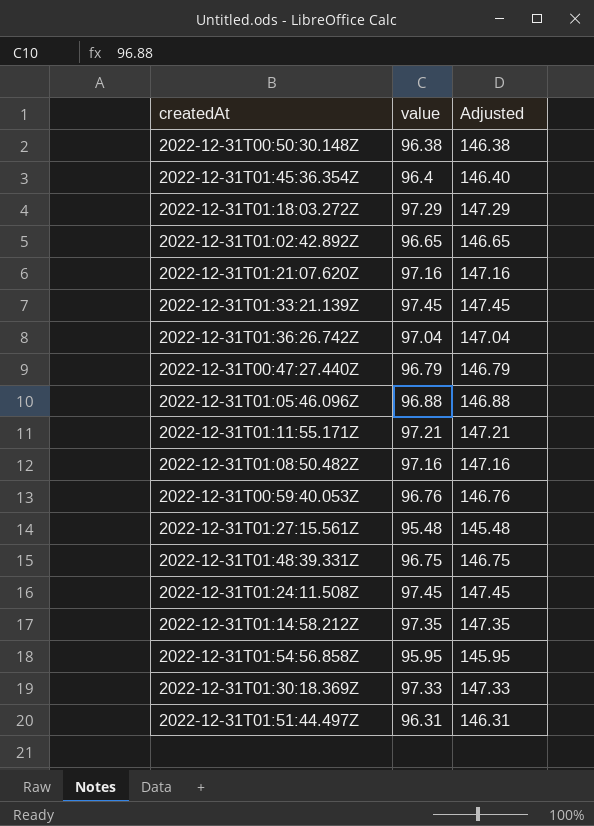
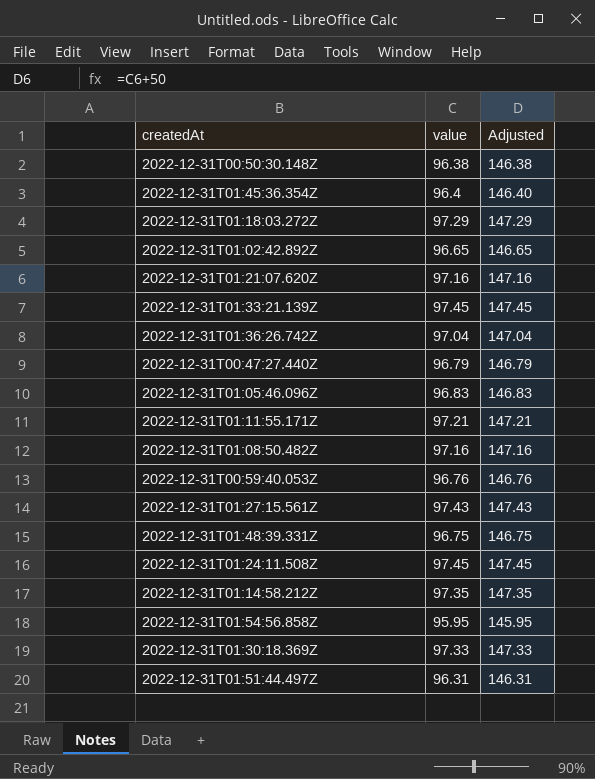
2022-12-31T01:05:46.096Z | value: 96.88 -> 96.83
2022-12-31T01:05:46.096Z | Adjusted: 146.88 -> 146.83
2022-12-31T01:27:15.561Z | value: 95.48 -> 97.43
2022-12-31T01:27:15.561Z | Adjusted: 145.48 -> 147.43

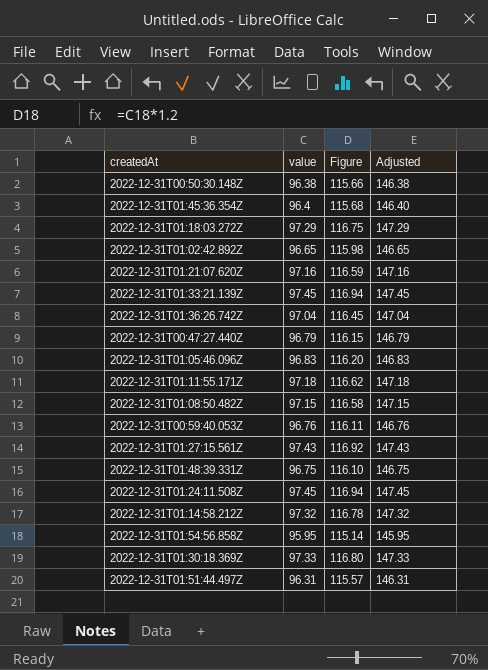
column Figure | formula: none -> [value] * 1.2
2022-12-31T01:11:55.171Z | value: 97.21 -> 97.18
2022-12-31T01:11:55.171Z | Adjusted: 147.21 -> 147.18
2022-12-31T01:08:50.482Z | value: 97.16 -> 97.15
2022-12-31T01:08:50.482Z | Adjusted: 147.16 -> 147.15
2022-12-31T01:14:58.212Z | value: 97.35 -> 97.32
2022-12-31T01:14:58.212Z | Adjusted: 147.35 -> 147.32

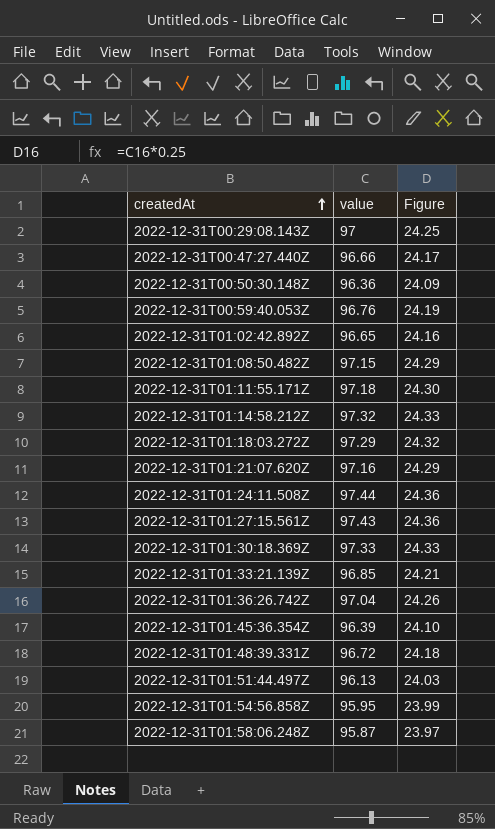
row order: none -> createdAt ascending
column Adjusted | formula: [value] + 50 -> none
column Figure | formula: [value] * 1.2 -> [value] * 0.25
row 2022-12-31T01:05:46.096Z: 96.83 | 116.20 | 146.83 -> none
row 2022-12-31T00:29:08.143Z: none -> 97 | 24.25
2022-12-31T00:47:27.440Z | value: 96.79 -> 96.66
2022-12-31T00:50:30.148Z | value: 96.38 -> 96.36
2022-12-31T01:24:11.508Z | value: 97.45 -> 97.44
2022-12-31T01:33:21.139Z | value: 97.45 -> 96.85
2022-12-31T01:45:36.354Z | value: 96.4 -> 96.39
2022-12-31T01:48:39.331Z | value: 96.75 -> 96.72
2022-12-31T01:51:44.497Z | value: 96.31 -> 96.13
row 2022-12-31T01:58:06.248Z: none -> 95.87 | 23.97

